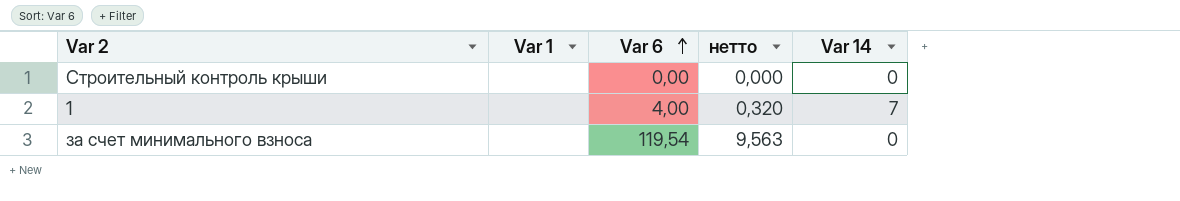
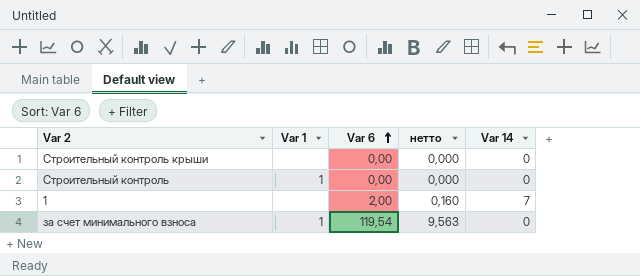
row Строительный контроль: none -> 1 | 0,00 | 0,000 | 0
1 | Var 6: 4,00 -> 2,00
1 | нетто: 0,320 -> 0,160
за счет минимального взноса | Var 1: none -> 1

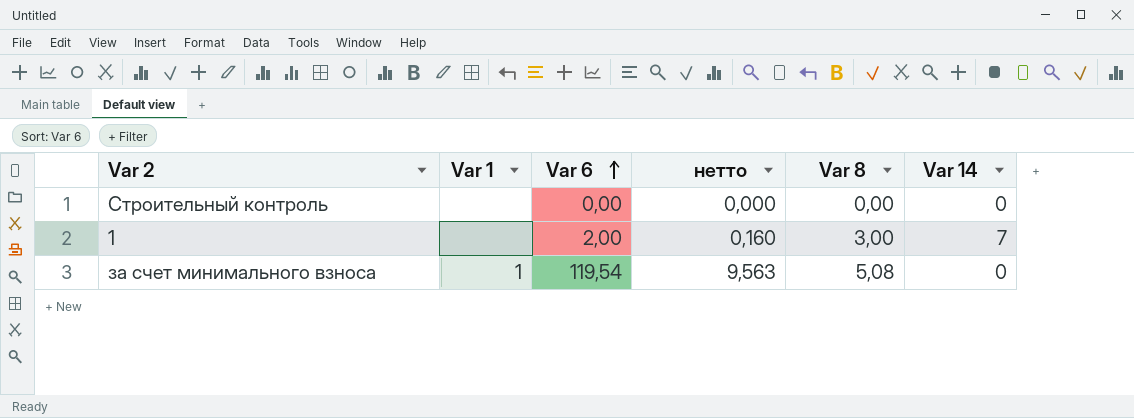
column Var 8 | position: none -> 5
row Строительный контроль крыши: none | 0,00 | 0,000 | 0 -> none
Строительный контроль | Var 1: 1 -> none

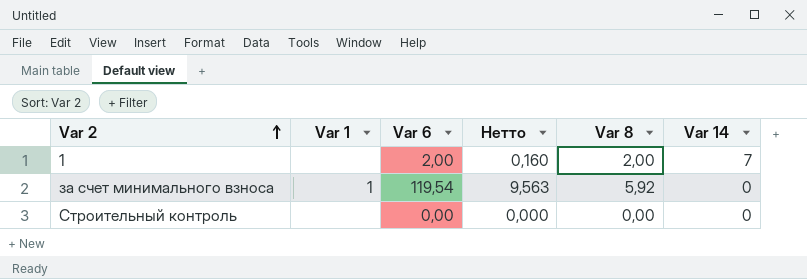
row order: Var 6 ascending -> Var 2 ascending
column name: нетто -> Нетто
1 | Var 8: 3,00 -> 2,00
за счет минимального взноса | Var 8: 5,08 -> 5,92

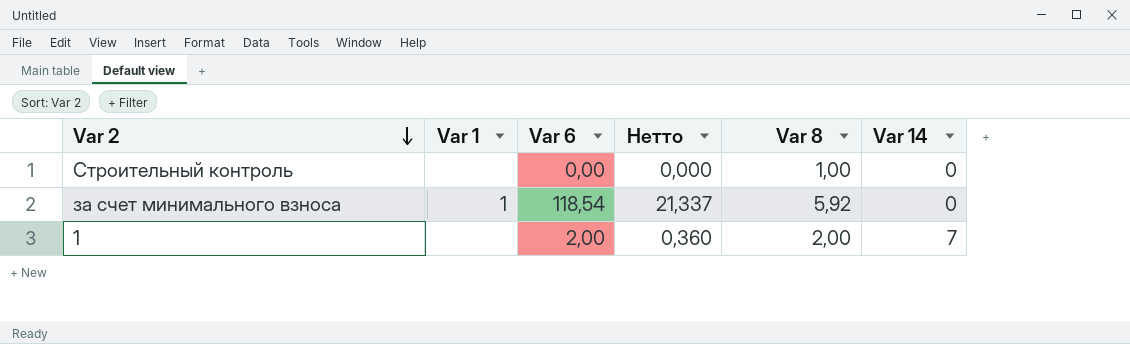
row order: Var 2 ascending -> Var 2 descending
column Нетто | formula: [Var 6] * 0,08 -> [Var 6] * 0,18
Строительный контроль | Var 8: 0,00 -> 1,00
за счет минимального взноса | Var 6: 119,54 -> 118,54

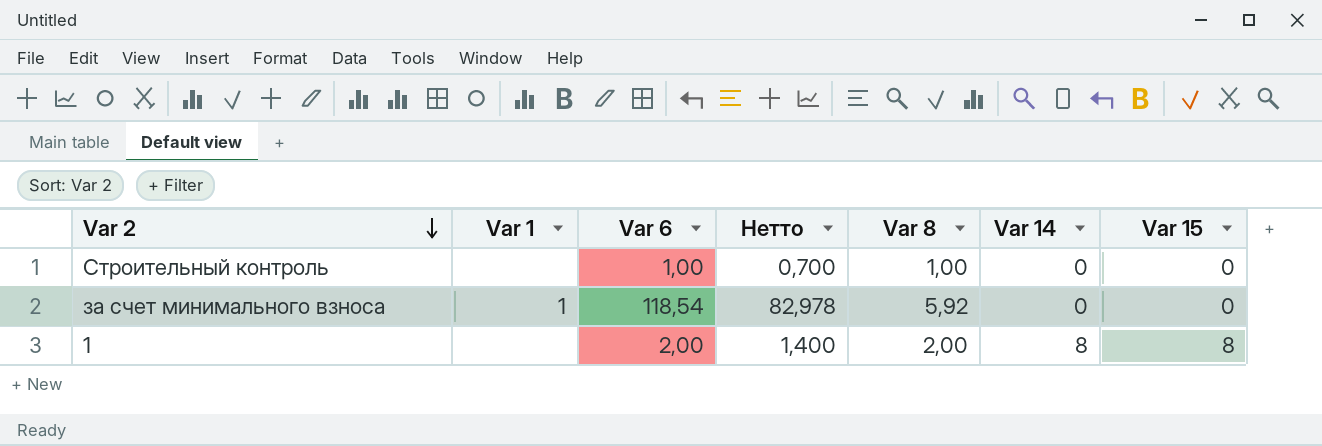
column Нетто | formula: [Var 6] * 0,18 -> [Var 6] * 0,7
column Var 15 | position: none -> 7
Строительный контроль | Var 6: 0,00 -> 1,00
1 | Var 14: 7 -> 8

